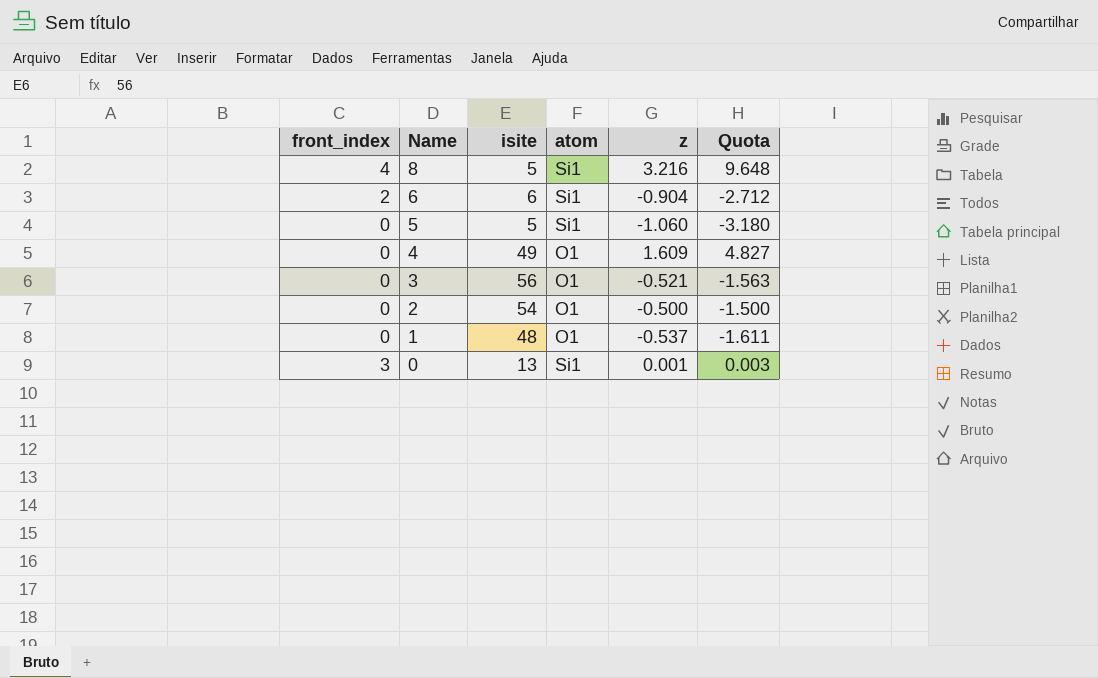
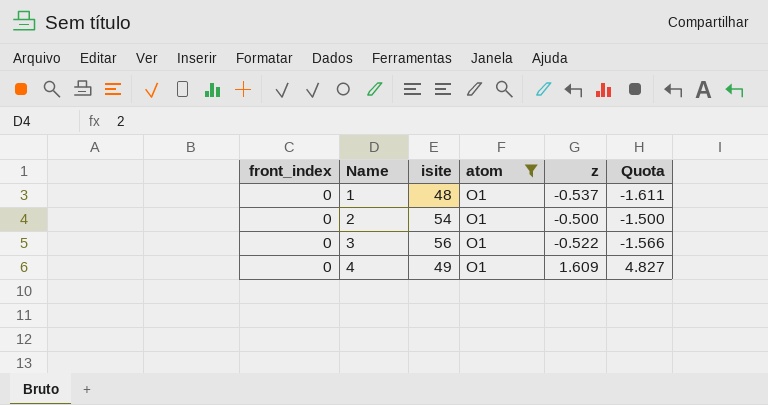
filter: none -> atom = O1
row order: Name descending -> Name ascending
3 | z: -0.521 -> -0.522
3 | Quota: -1.563 -> -1.566

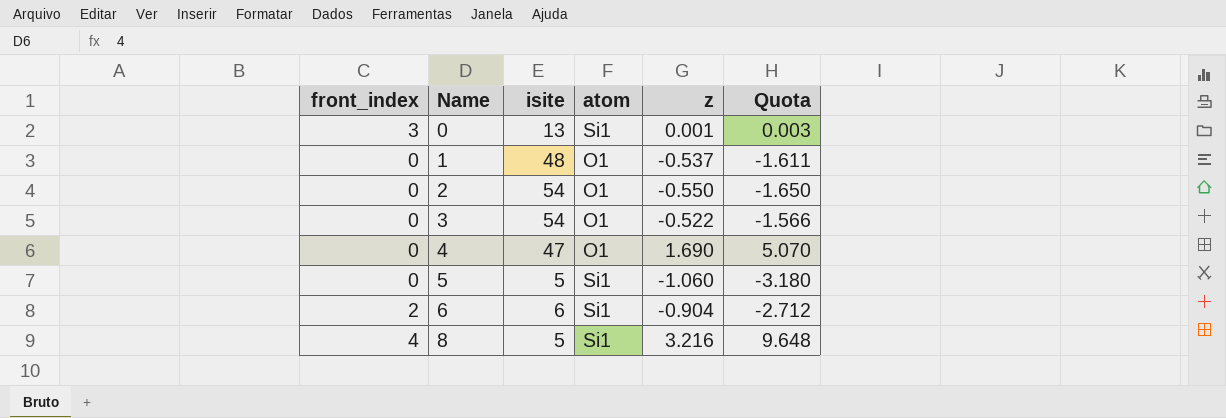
filter: atom = O1 -> none
2 | z: -0.500 -> -0.550
2 | Quota: -1.500 -> -1.650
3 | isite: 56 -> 54
4 | isite: 49 -> 47
4 | z: 1.609 -> 1.690
4 | Quota: 4.827 -> 5.070

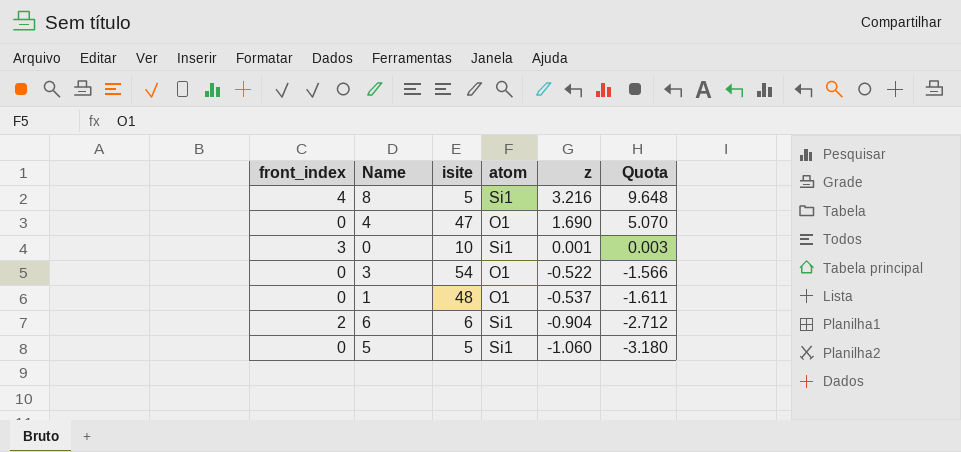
row order: Name ascending -> z descending
row 2: 0 | 54 | O1 | -0.550 | -1.650 -> none
0 | isite: 13 -> 10

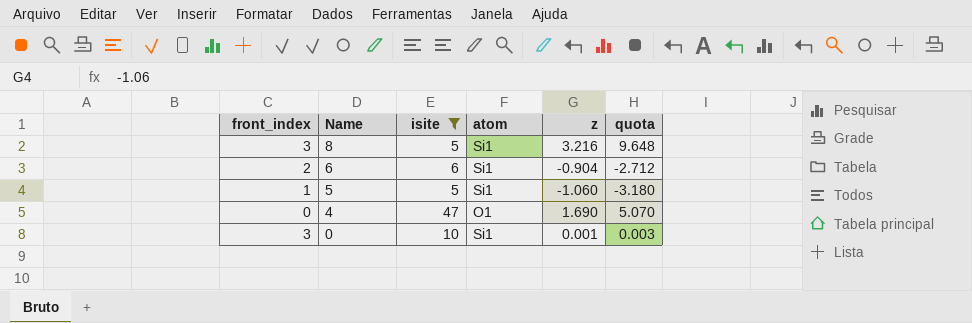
filter: none -> isite <= 47
row order: z descending -> Name descending
column name: Quota -> quota
8 | front_index: 4 -> 3
5 | front_index: 0 -> 1

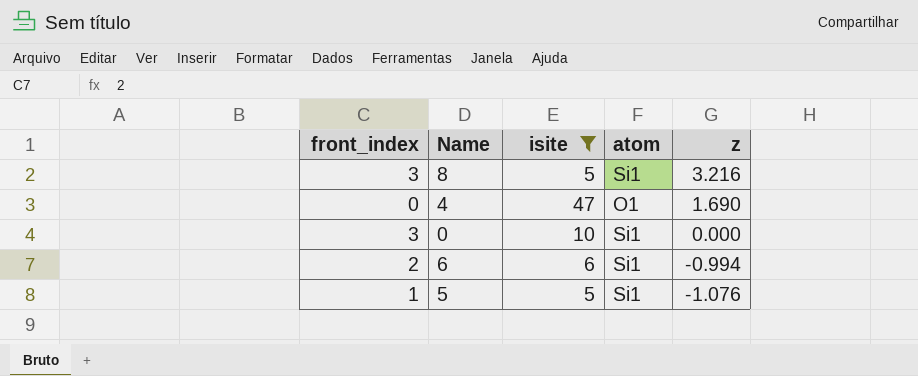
row order: Name descending -> z descending
column quota | formula: [z] * 3 -> none
0 | z: 0.001 -> 0.000
6 | z: -0.904 -> -0.994
5 | z: -1.060 -> -1.076

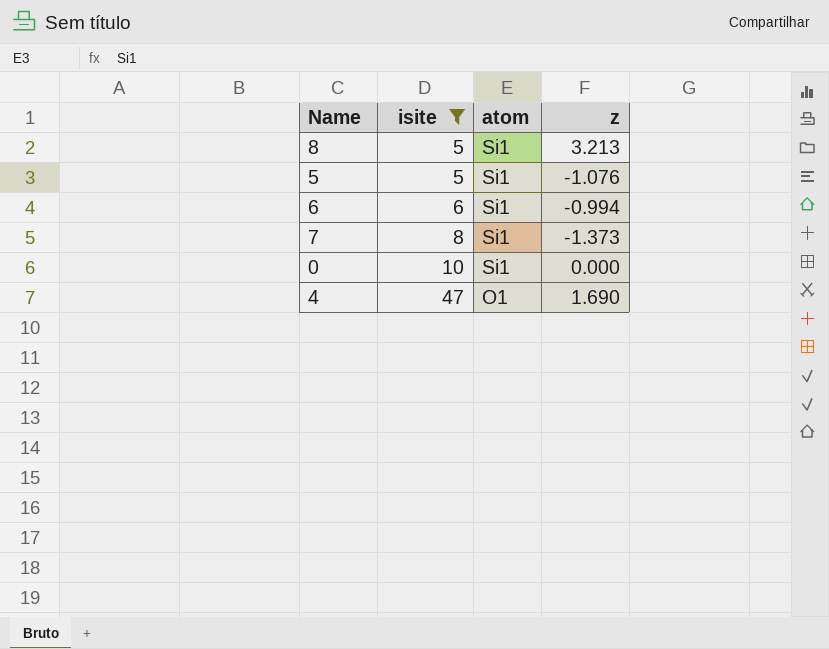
row order: z descending -> isite ascending
column front_index | position: 1 -> none
8 | z: 3.216 -> 3.213
row 7: none -> 8 | Si1 | -1.373

